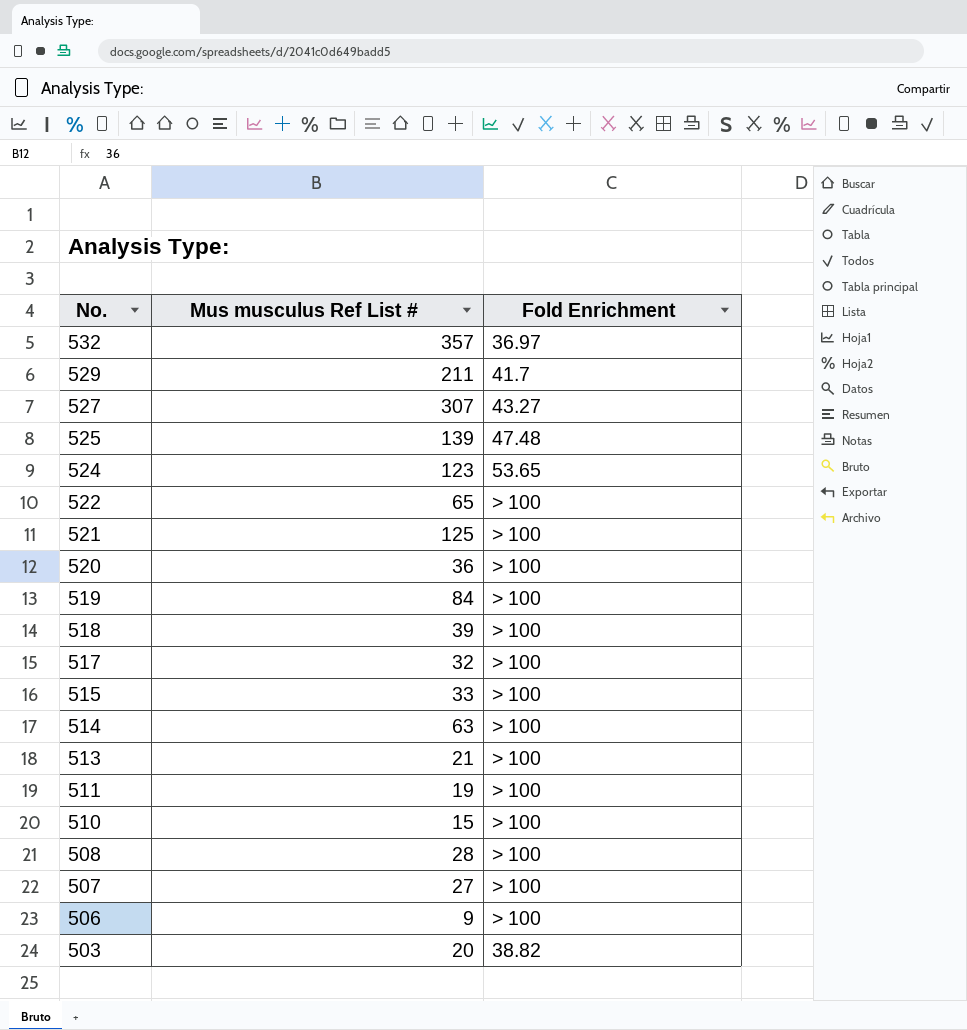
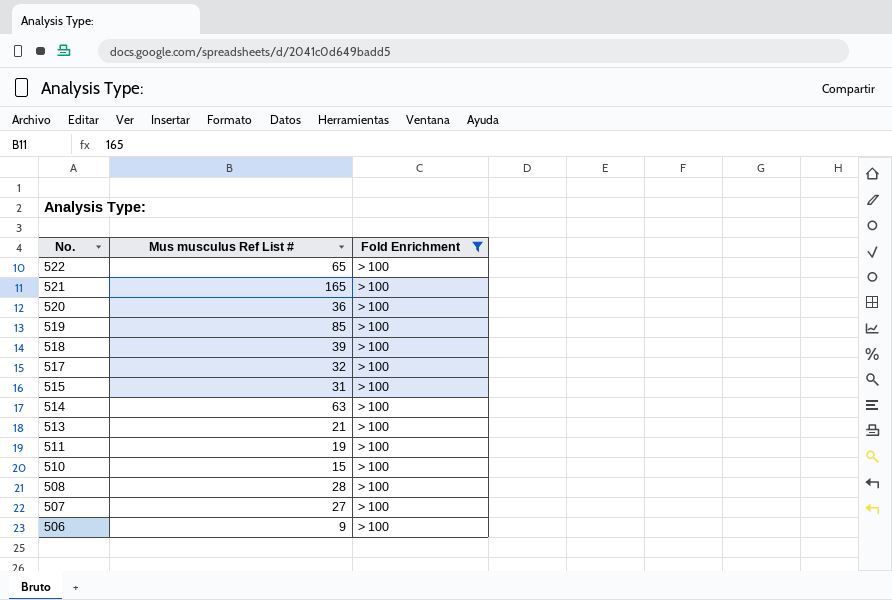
filter: none -> Fold Enrichment = > 100
521 | Mus musculus Ref List #: 125 -> 165
519 | Mus musculus Ref List #: 84 -> 85
515 | Mus musculus Ref List #: 33 -> 31

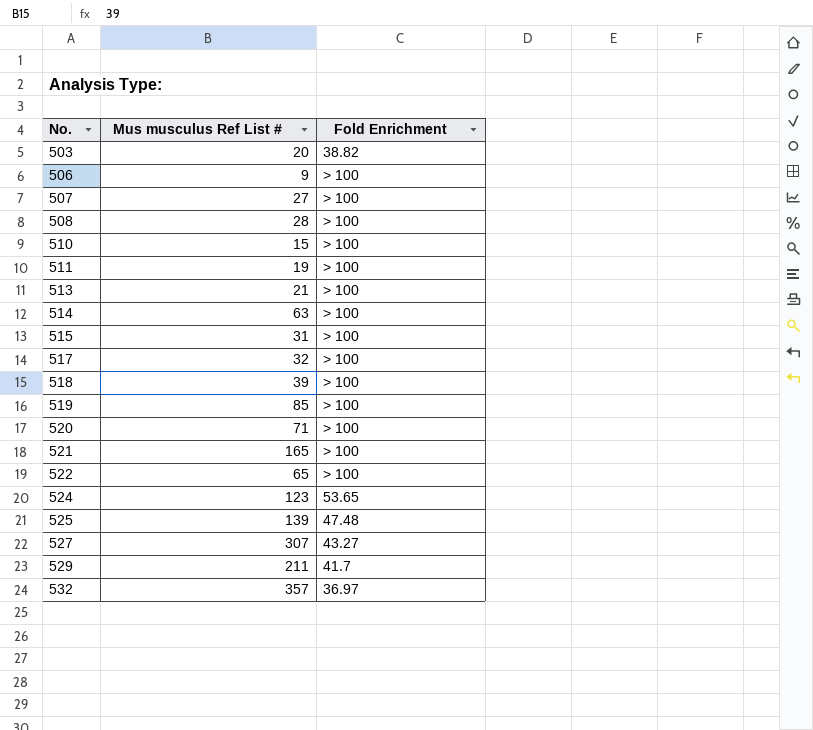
filter: Fold Enrichment = > 100 -> none
row order: No. descending -> No. ascending
520 | Mus musculus Ref List #: 36 -> 71

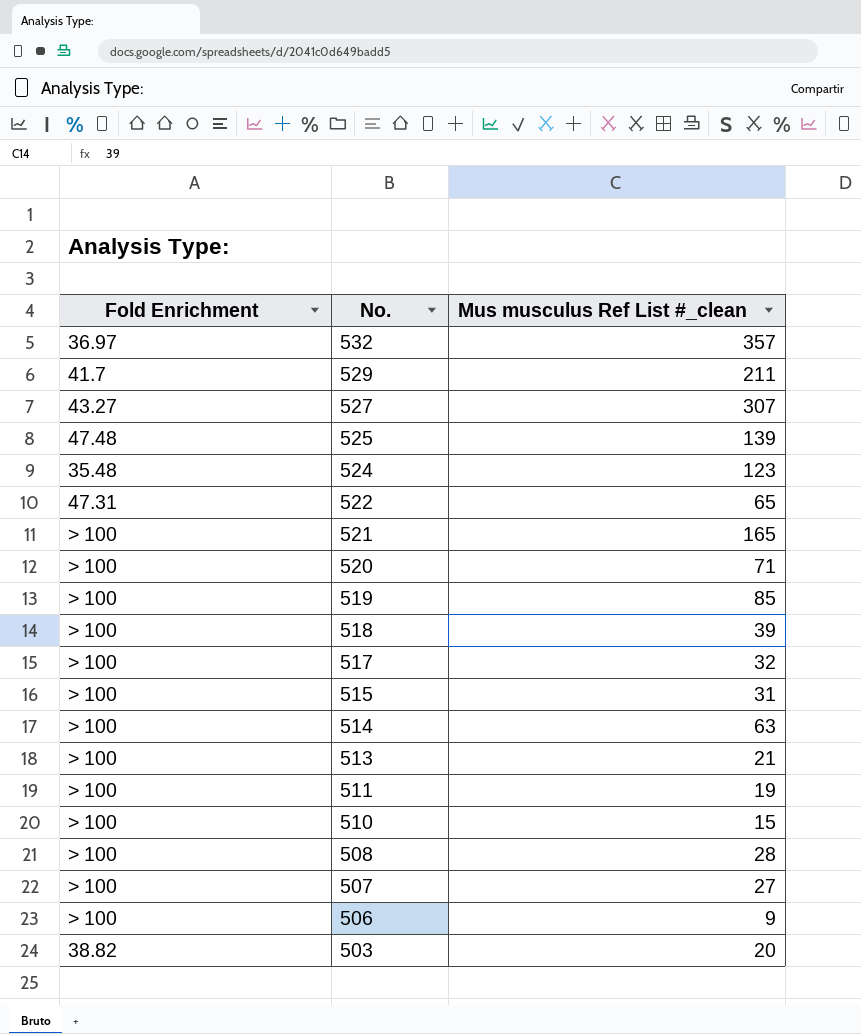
row order: No. ascending -> No. descending
column Fold Enrichment | position: 3 -> 1
column name: Mus musculus Ref List # -> Mus musculus Ref List #_clean
524 | Fold Enrichment: 53.65 -> 35.48
522 | Fold Enrichment: > 100 -> 47.31

